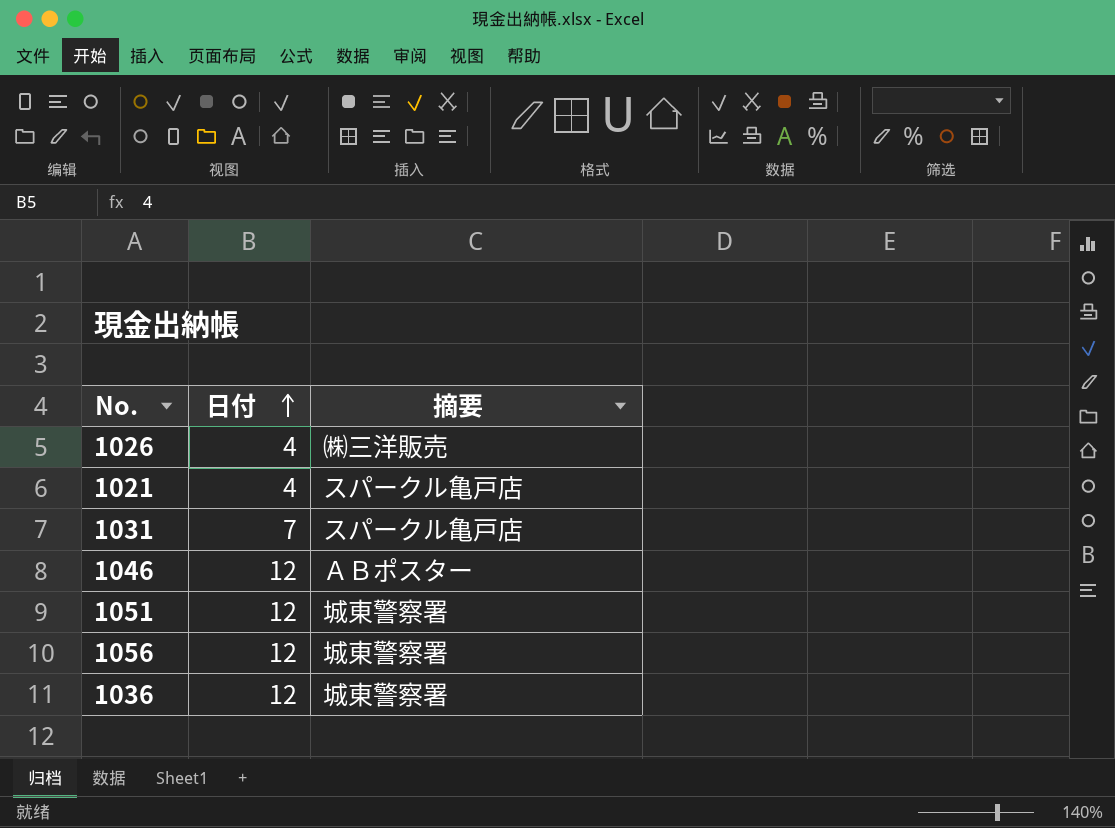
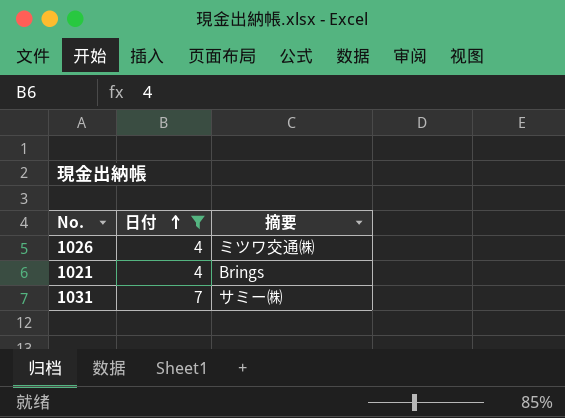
filter: none -> 日付 != 12
1026 | 摘要: ㈱三洋販売 -> ミツワ交通㈱
1021 | 摘要: スパークル亀戸店 -> Brings
1031 | 摘要: スパークル亀戸店 -> サミー㈱

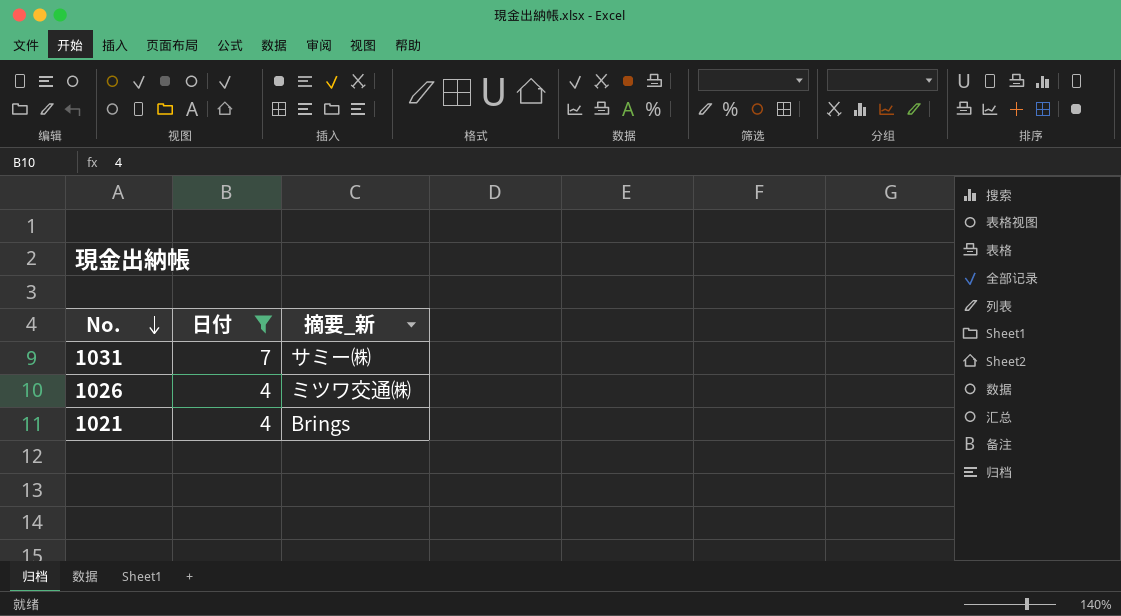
row order: 日付 ascending -> No. descending
column name: 摘要 -> 摘要_新

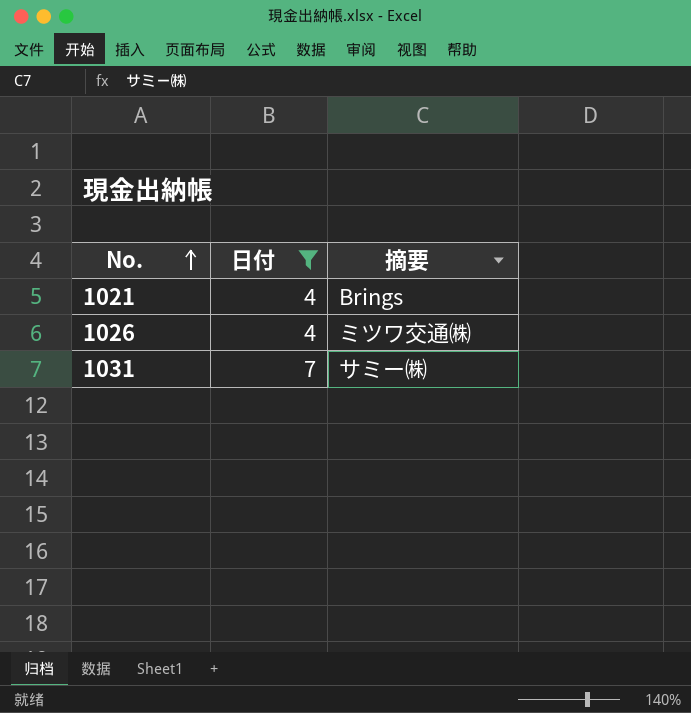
row order: No. descending -> No. ascending
column name: 摘要_新 -> 摘要

